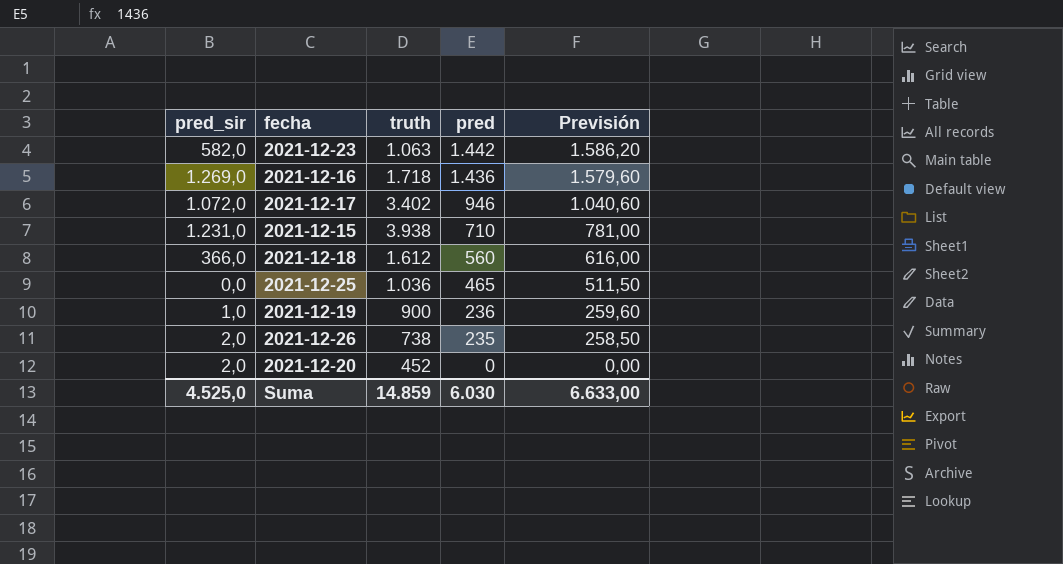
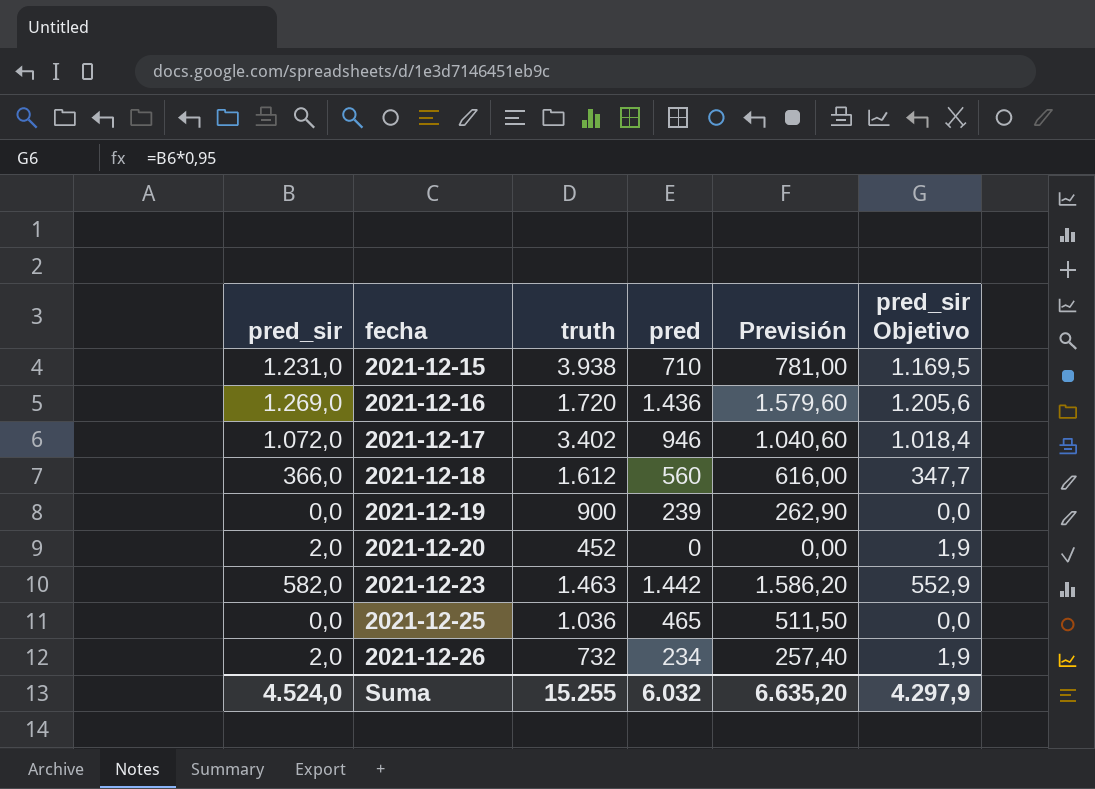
row order: pred descending -> fecha ascending
column pred_sir Objetivo | formula: none -> [pred_sir] * 0,95
2021-12-16 | truth: 1.718 -> 1.720
2021-12-19 | pred_sir: 1,0 -> 0,0
2021-12-19 | pred: 236 -> 239
2021-12-19 | Previsión: 259,60 -> 262,90
2021-12-23 | truth: 1.063 -> 1.463
2021-12-26 | truth: 738 -> 732
2021-12-26 | pred: 235 -> 234
2021-12-26 | Previsión: 258,50 -> 257,40
Suma | pred_sir: 4.525,0 -> 4.524,0
Suma | truth: 14.859 -> 15.255
Suma | pred: 6.030 -> 6.032
Suma | Previsión: 6.633,00 -> 6.635,20

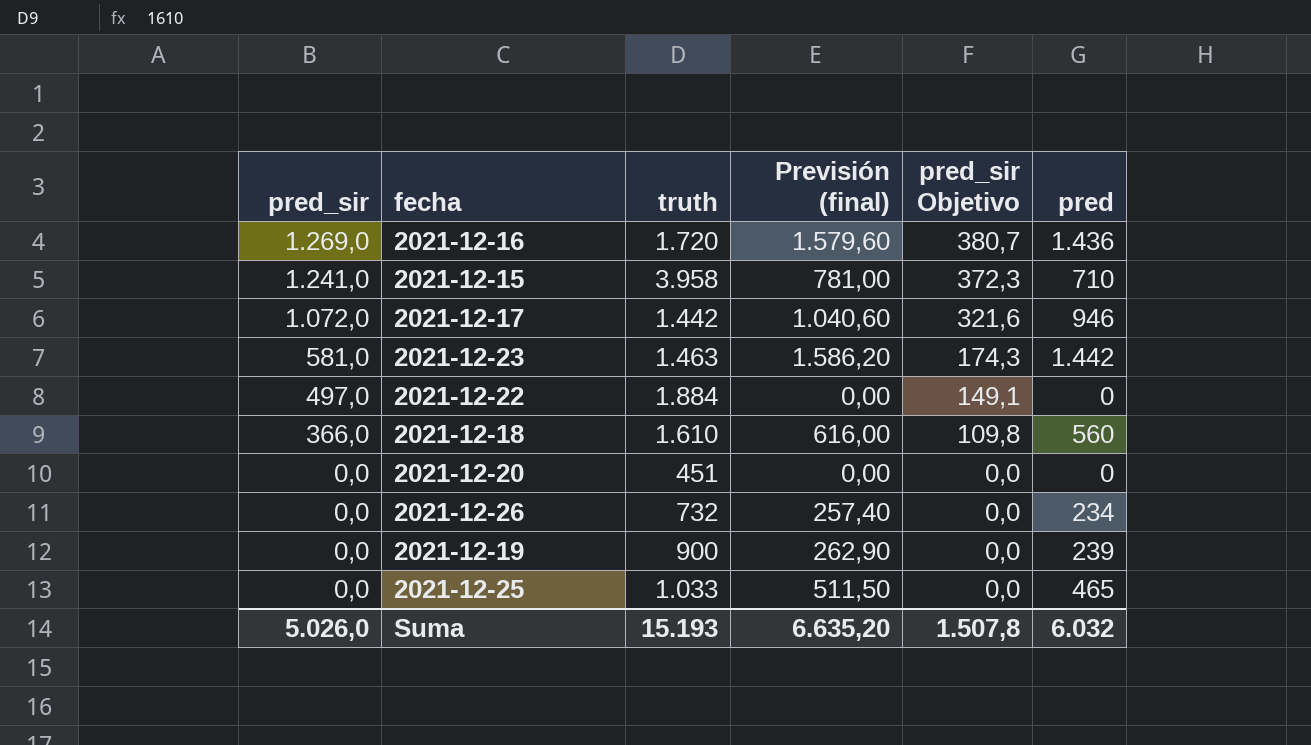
row order: fecha ascending -> pred_sir descending
column name: Previsión -> Previsión (final)
column pred_sir Objetivo | formula: [pred_sir] * 0,95 -> [pred_sir] * 0,3
column pred | position: 4 -> 6
2021-12-15 | pred_sir: 1.231,0 -> 1.241,0
2021-12-15 | truth: 3.938 -> 3.958
2021-12-17 | truth: 3.402 -> 1.442
2021-12-23 | pred_sir: 582,0 -> 581,0
row 2021-12-22: none -> 497,0 | 1.884 | 0,00 | 149,1 | 0
2021-12-18 | truth: 1.612 -> 1.610
2021-12-20 | pred_sir: 2,0 -> 0,0
2021-12-20 | truth: 452 -> 451
2021-12-26 | pred_sir: 2,0 -> 0,0
2021-12-25 | truth: 1.036 -> 1.033
Suma | pred_sir: 4.524,0 -> 5.026,0
Suma | truth: 15.255 -> 15.193
Suma | pred_sir Objetivo: 4.297,9 -> 1.507,8

